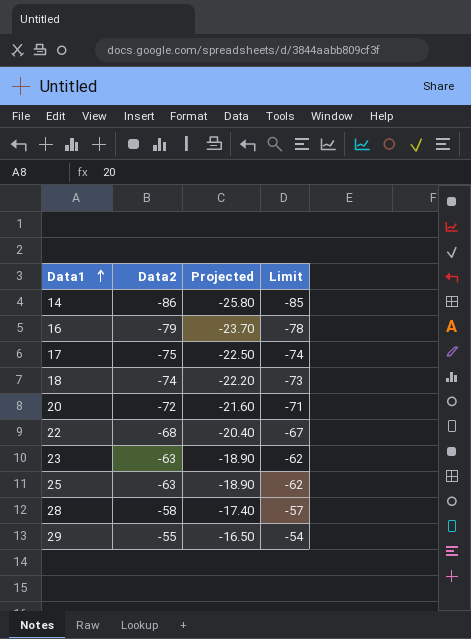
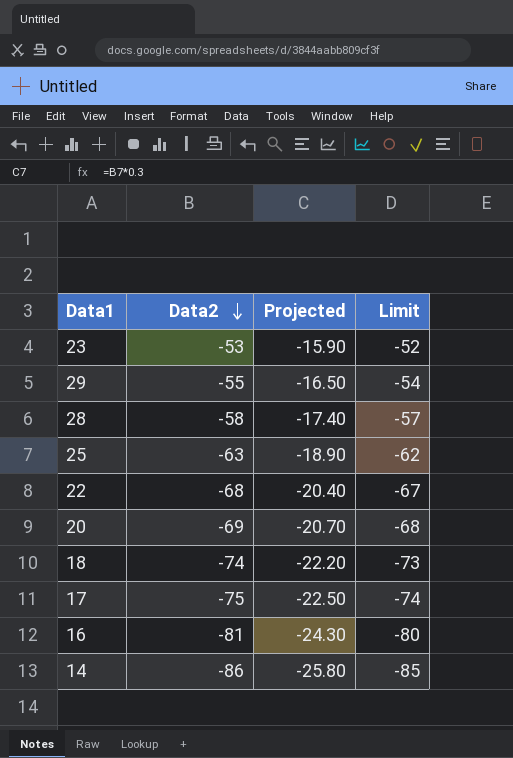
row order: Data1 ascending -> Data2 descending
23 | Data2: -63 -> -53
23 | Projected: -18.90 -> -15.90
23 | Limit: -62 -> -52
20 | Data2: -72 -> -69
20 | Projected: -21.60 -> -20.70
20 | Limit: -71 -> -68
16 | Data2: -79 -> -81
16 | Projected: -23.70 -> -24.30
16 | Limit: -78 -> -80

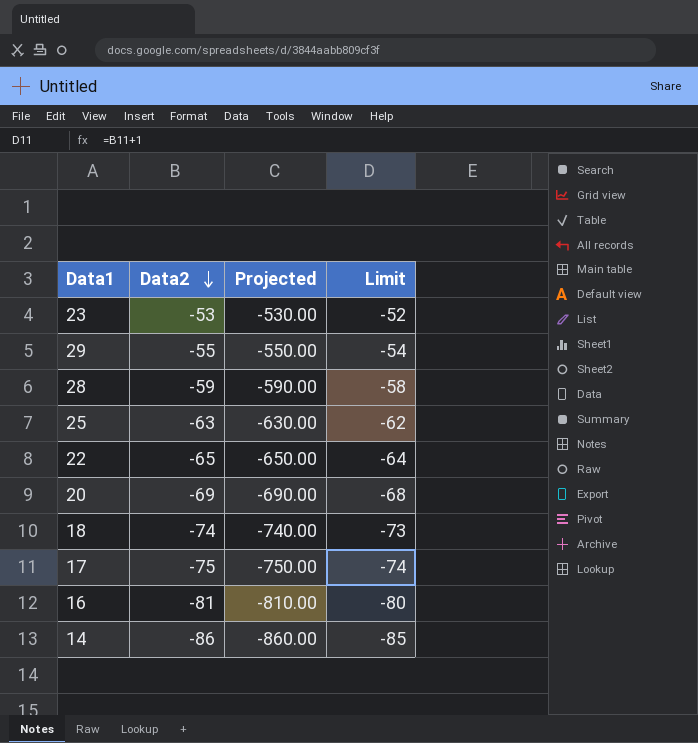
column Projected | formula: [Data2] * 0.3 -> [Data2] * 10
28 | Data2: -58 -> -59
28 | Limit: -57 -> -58
22 | Data2: -68 -> -65
22 | Limit: -67 -> -64

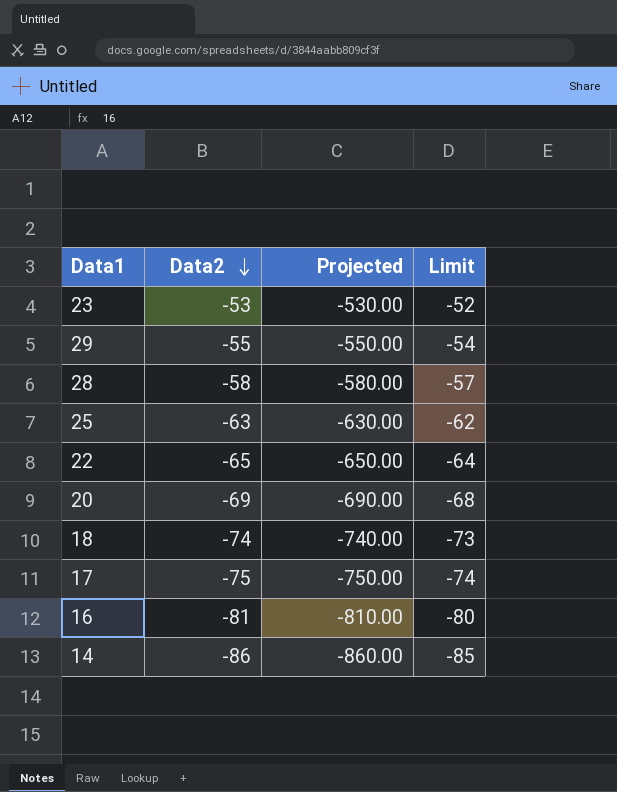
28 | Data2: -59 -> -58
28 | Projected: -590.00 -> -580.00
28 | Limit: -58 -> -57

